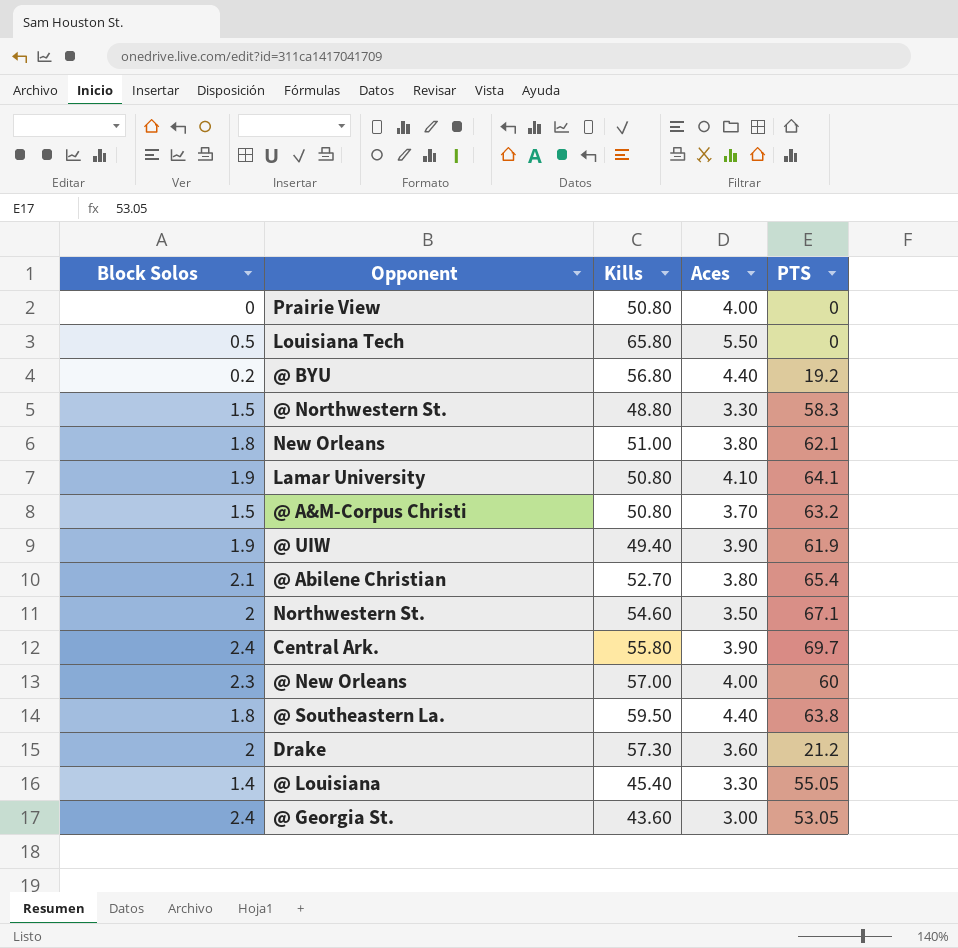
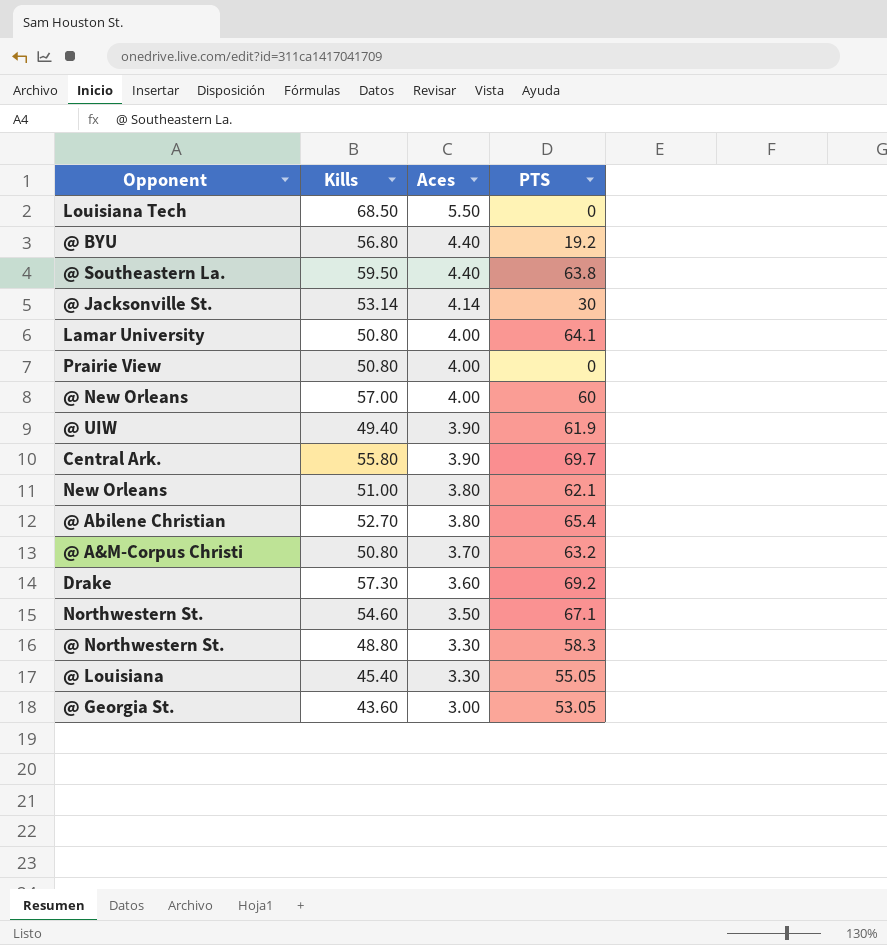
row order: none -> Aces descending
column Block Solos | position: 1 -> none
Louisiana Tech | Kills: 65.80 -> 68.50
row @ Jacksonville St.: none -> 53.14 | 4.14 | 30
Lamar University | Aces: 4.10 -> 4.00
Drake | PTS: 21.2 -> 69.2

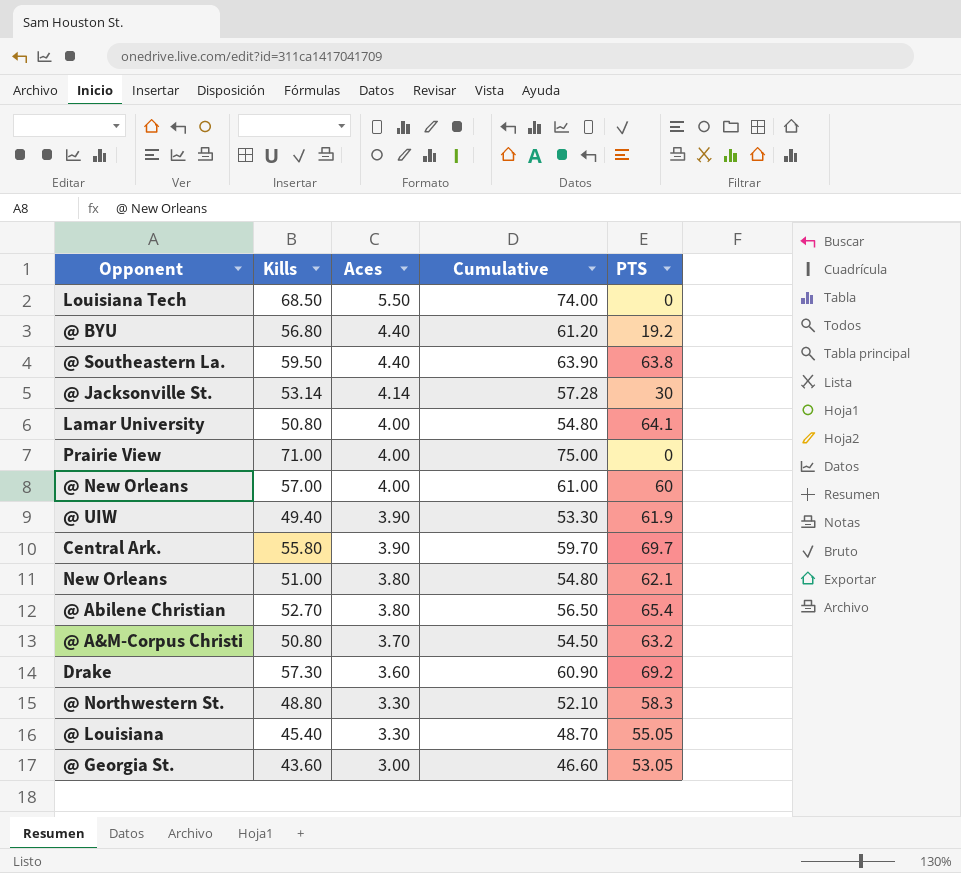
column Cumulative | formula: none -> [Kills] + [Aces]
row Northwestern St.: 54.60 | 3.50 | 67.1 -> none
Prairie View | Kills: 50.80 -> 71.00

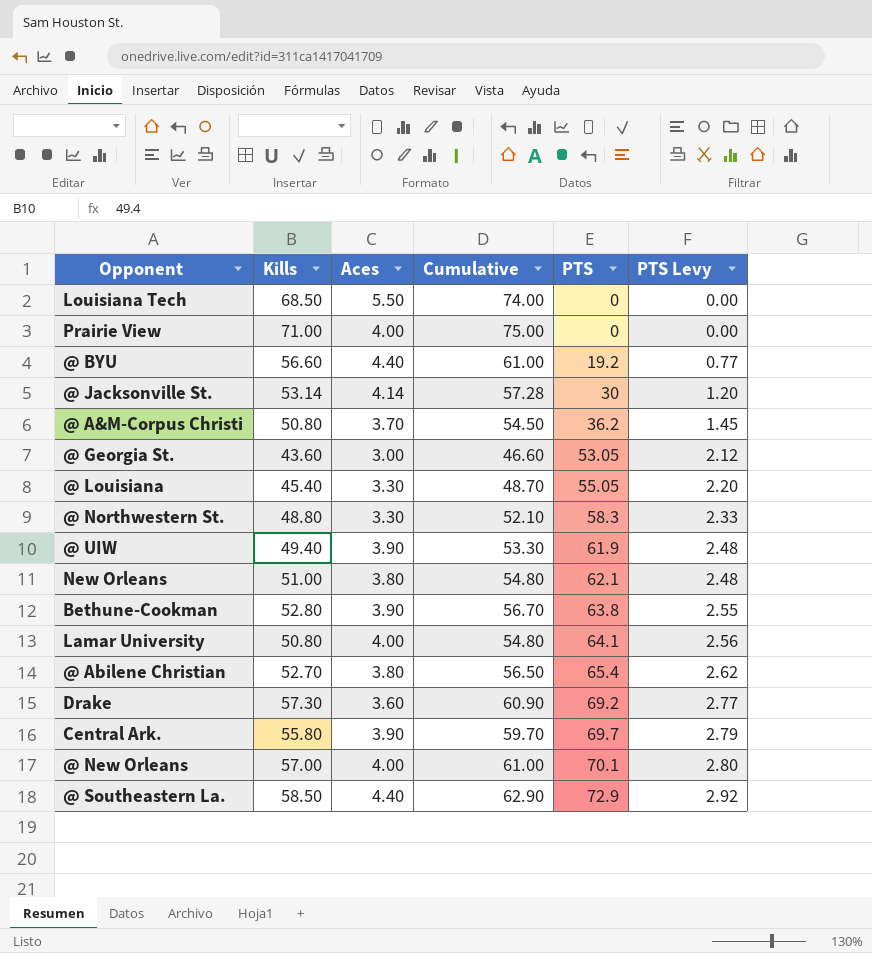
row order: Aces descending -> PTS ascending
column PTS Levy | formula: none -> [PTS] * 0.04
@ BYU | Kills: 56.80 -> 56.60
@ BYU | Cumulative: 61.20 -> 61.00
@ A&M-Corpus Christi | PTS: 63.2 -> 36.2
row Bethune-Cookman: none -> 52.80 | 3.90 | 56.70 | 63.8 | 2.55
@ New Orleans | PTS: 60 -> 70.1
@ Southeastern La. | Kills: 59.50 -> 58.50
@ Southeastern La. | Cumulative: 63.90 -> 62.90
@ Southeastern La. | PTS: 63.8 -> 72.9

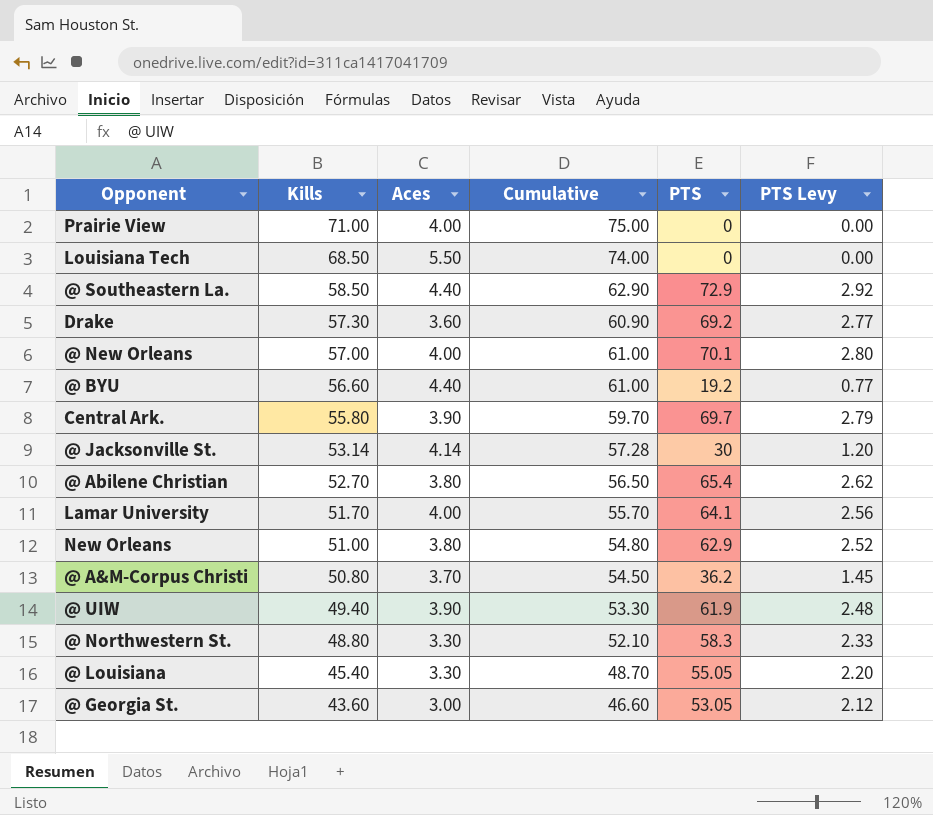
row order: PTS ascending -> Kills descending
row Bethune-Cookman: 52.80 | 3.90 | 56.70 | 63.8 | 2.55 -> none
Lamar University | Kills: 50.80 -> 51.70
Lamar University | Cumulative: 54.80 -> 55.70
New Orleans | PTS: 62.1 -> 62.9
New Orleans | PTS Levy: 2.48 -> 2.52

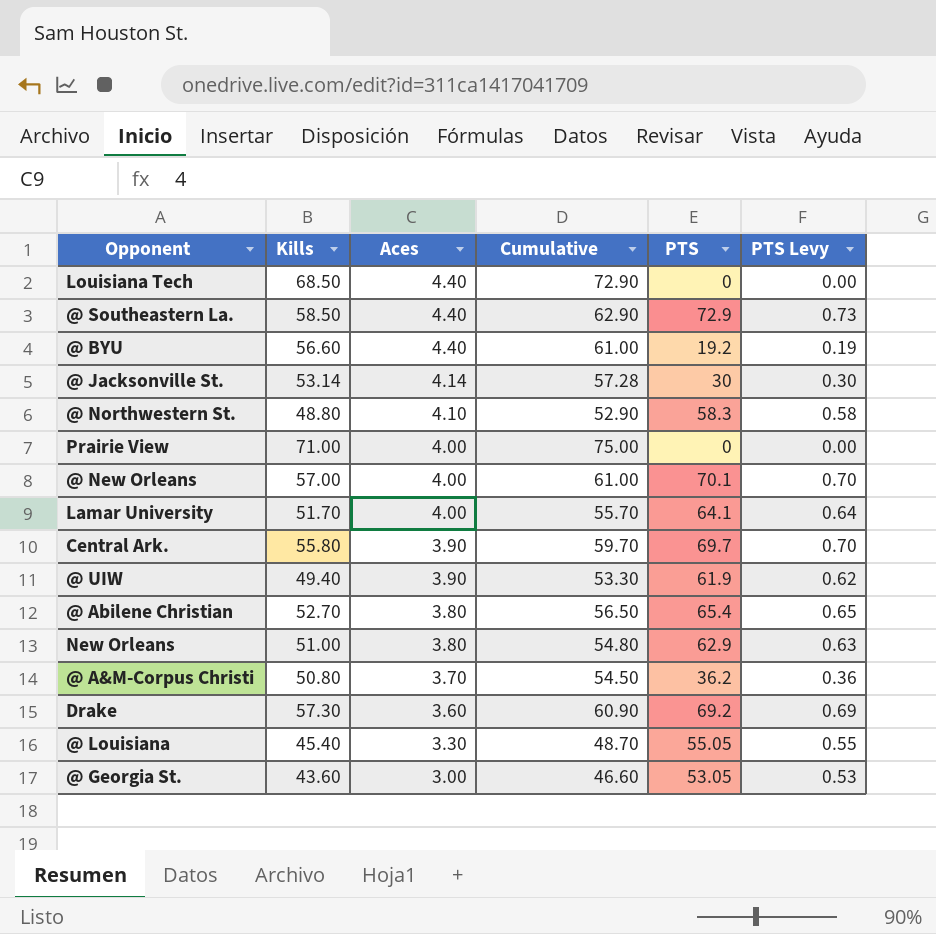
row order: Kills descending -> Aces descending
column PTS Levy | formula: [PTS] * 0.04 -> [PTS] * 0.01
Louisiana Tech | Aces: 5.50 -> 4.40
Louisiana Tech | Cumulative: 74.00 -> 72.90
@ Northwestern St. | Aces: 3.30 -> 4.10
@ Northwestern St. | Cumulative: 52.10 -> 52.90

